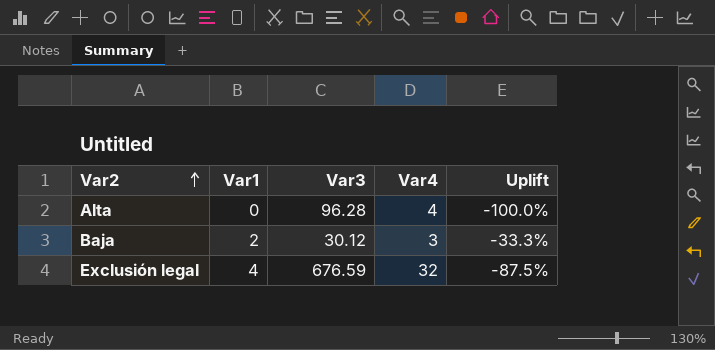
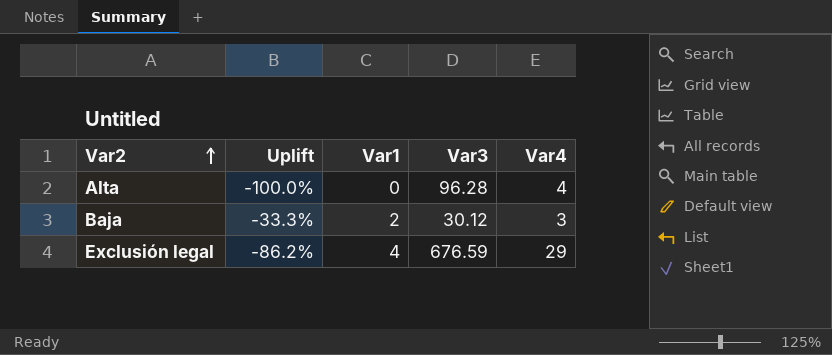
column Uplift | position: 5 -> 2
Exclusión legal | Uplift: -87.5% -> -86.2%
Exclusión legal | Var4: 32 -> 29

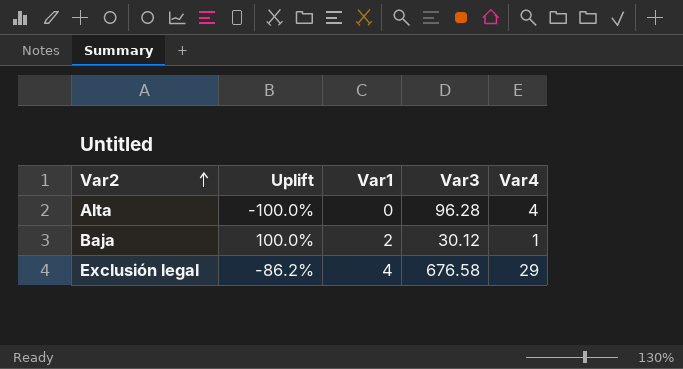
Baja | Uplift: -33.3% -> 100.0%
Baja | Var4: 3 -> 1
Exclusión legal | Var3: 676.59 -> 676.58

